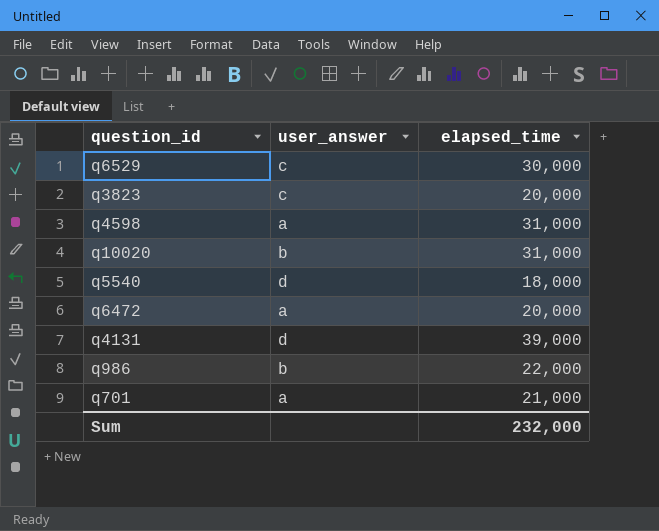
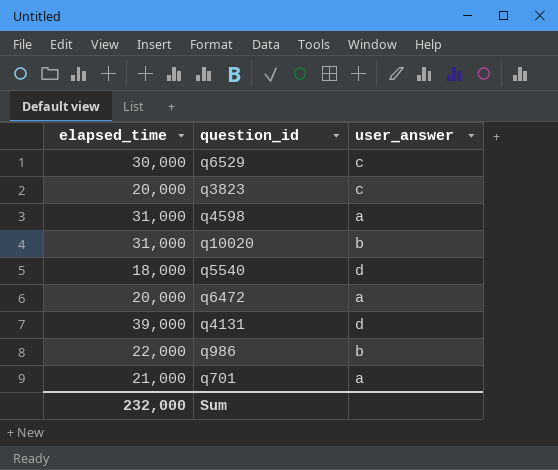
column elapsed_time | position: 3 -> 1

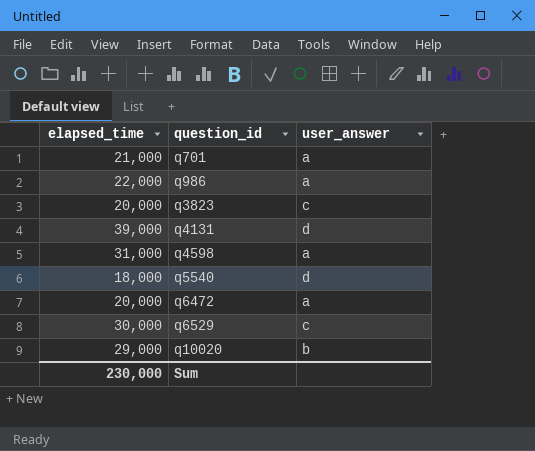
row order: none -> question_id ascending
q986 | user_answer: b -> a
q10020 | elapsed_time: 31,000 -> 29,000
Sum | elapsed_time: 232,000 -> 230,000

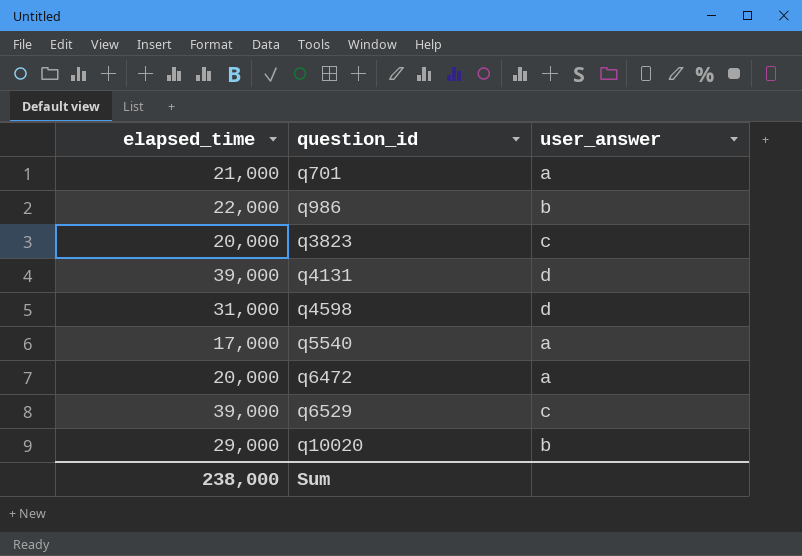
q986 | user_answer: a -> b
q4598 | user_answer: a -> d
q5540 | elapsed_time: 18,000 -> 17,000
q5540 | user_answer: d -> a
q6529 | elapsed_time: 30,000 -> 39,000
Sum | elapsed_time: 230,000 -> 238,000

